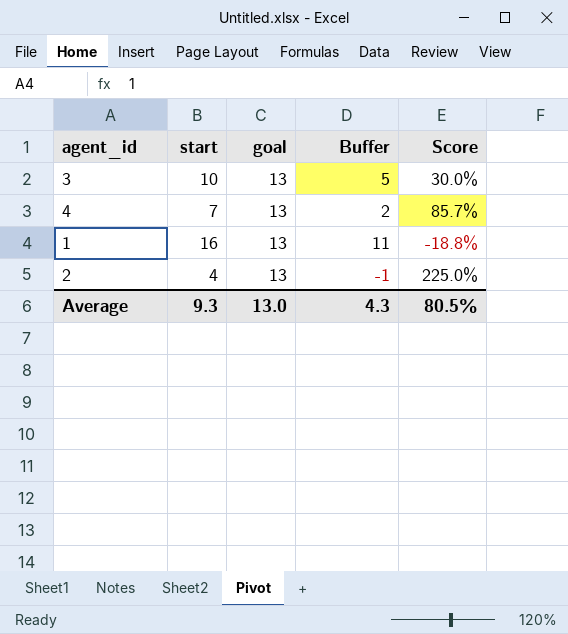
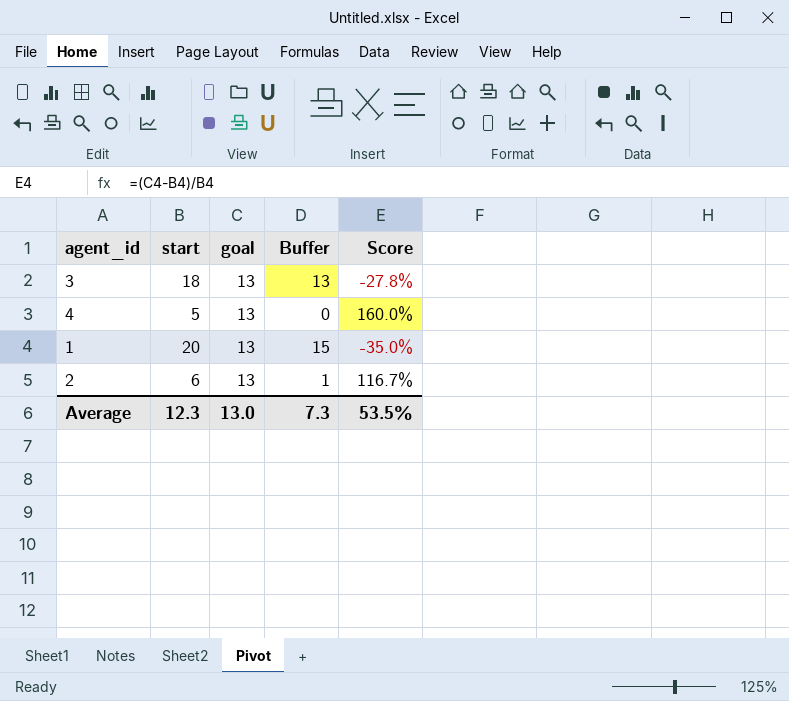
3 | start: 10 -> 18
3 | Buffer: 5 -> 13
3 | Score: 30.0% -> -27.8%
4 | start: 7 -> 5
4 | Buffer: 2 -> 0
4 | Score: 85.7% -> 160.0%
1 | start: 16 -> 20
1 | Buffer: 11 -> 15
1 | Score: -18.8% -> -35.0%
2 | start: 4 -> 6
2 | Buffer: -1 -> 1
2 | Score: 225.0% -> 116.7%
Average | start: 9.3 -> 12.3
Average | Buffer: 4.3 -> 7.3
Average | Score: 80.5% -> 53.5%

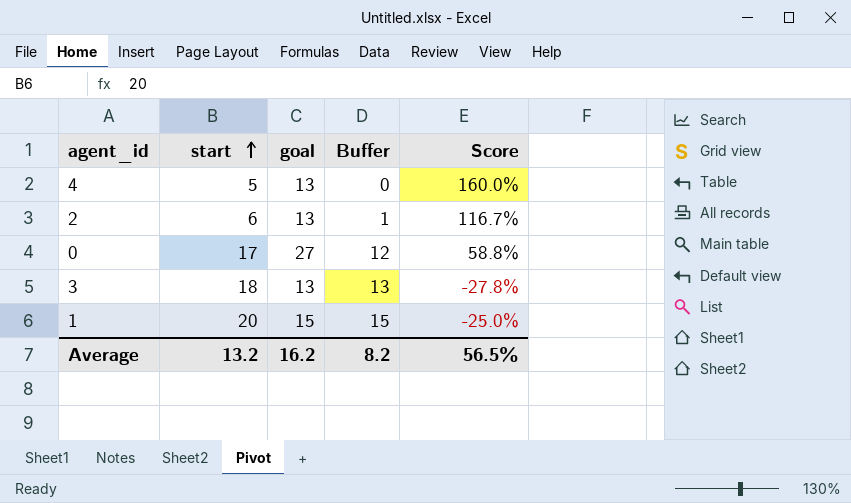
row order: none -> start ascending
row 0: none -> 17 | 27 | 12 | 58.8%
1 | goal: 13 -> 15
1 | Score: -35.0% -> -25.0%
Average | start: 12.3 -> 13.2
Average | goal: 13.0 -> 16.2
Average | Buffer: 7.3 -> 8.2
Average | Score: 53.5% -> 56.5%

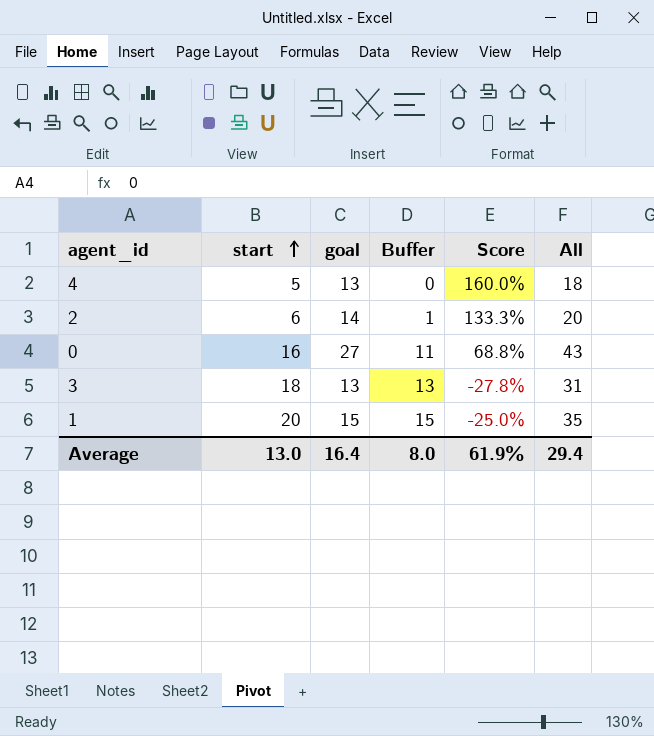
column All | formula: none -> [start] + [goal]
2 | goal: 13 -> 14
2 | Score: 116.7% -> 133.3%
0 | start: 17 -> 16
0 | Buffer: 12 -> 11
0 | Score: 58.8% -> 68.8%
Average | start: 13.2 -> 13.0
Average | goal: 16.2 -> 16.4
Average | Buffer: 8.2 -> 8.0
Average | Score: 56.5% -> 61.9%

